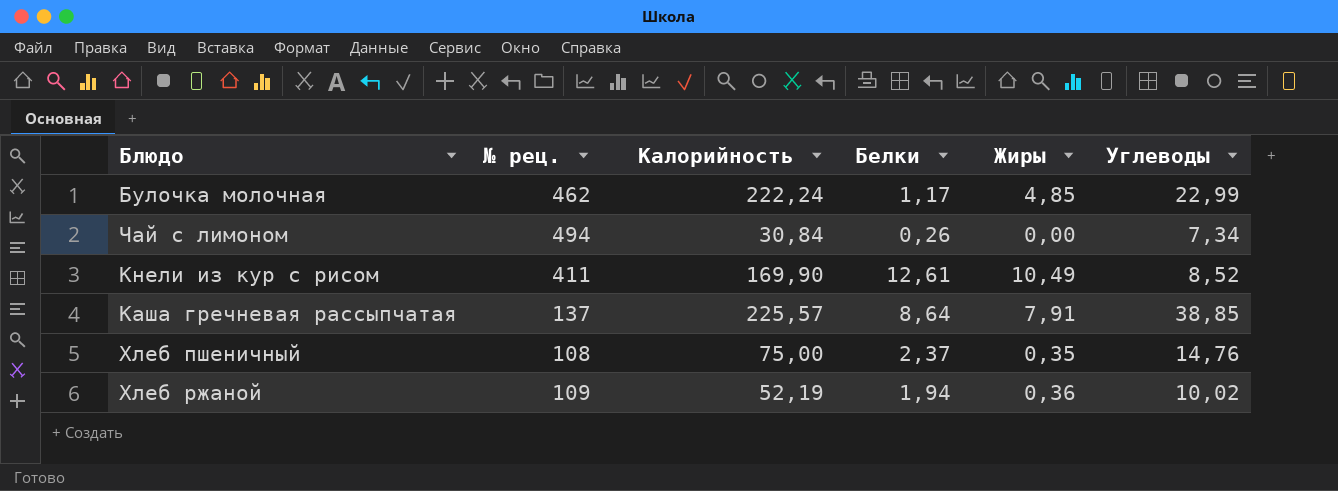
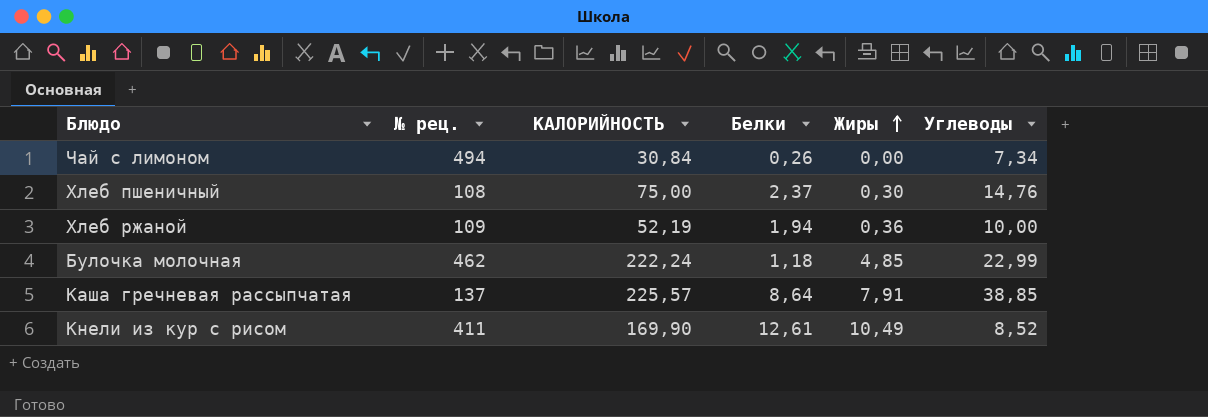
row order: none -> Жиры ascending
column name: Калорийность -> КАЛОРИЙНОСТЬ
Хлеб пшеничный | Жиры: 0,35 -> 0,30
Хлеб ржаной | Углеводы: 10,02 -> 10,00
Булочка молочная | Белки: 1,17 -> 1,18

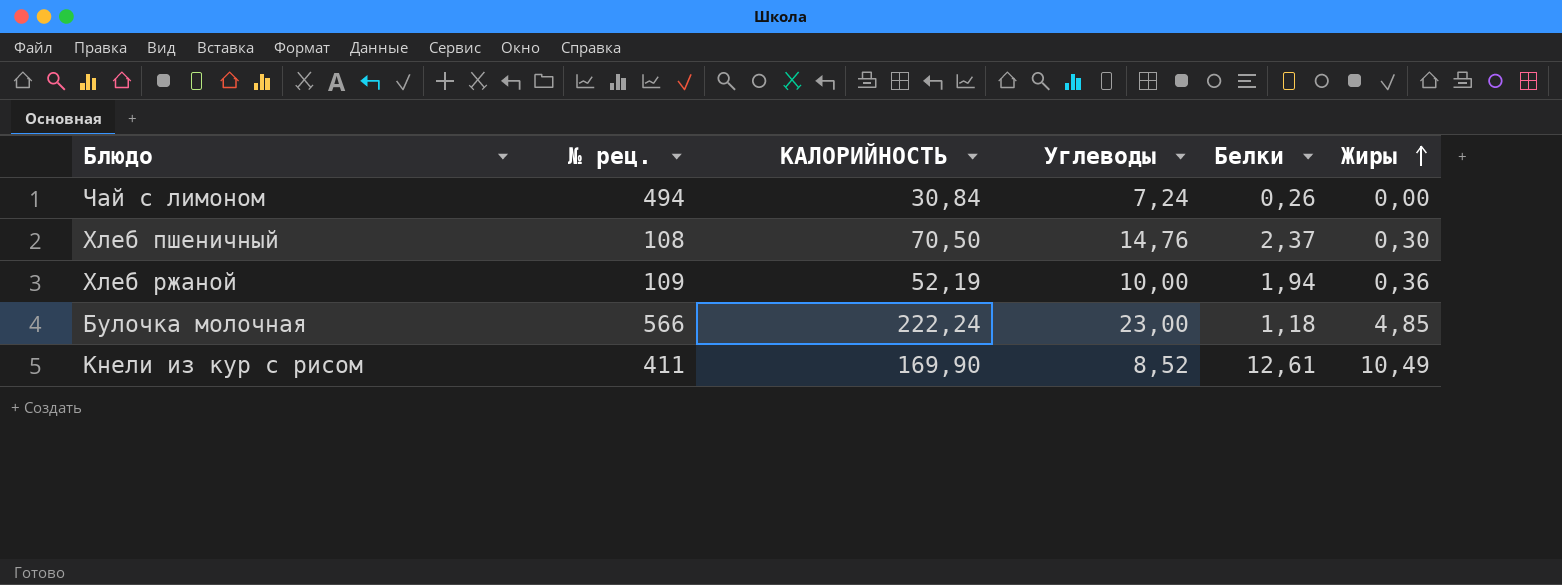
column Углеводы | position: 6 -> 4
row Каша гречневая рассыпчатая: 137 | 225,57 | 8,64 | 7,91 | 38,85 -> none
Чай с лимоном | Углеводы: 7,34 -> 7,24
Хлеб пшеничный | КАЛОРИЙНОСТЬ: 75,00 -> 70,50
Булочка молочная | № рец.: 462 -> 566
Булочка молочная | Углеводы: 22,99 -> 23,00

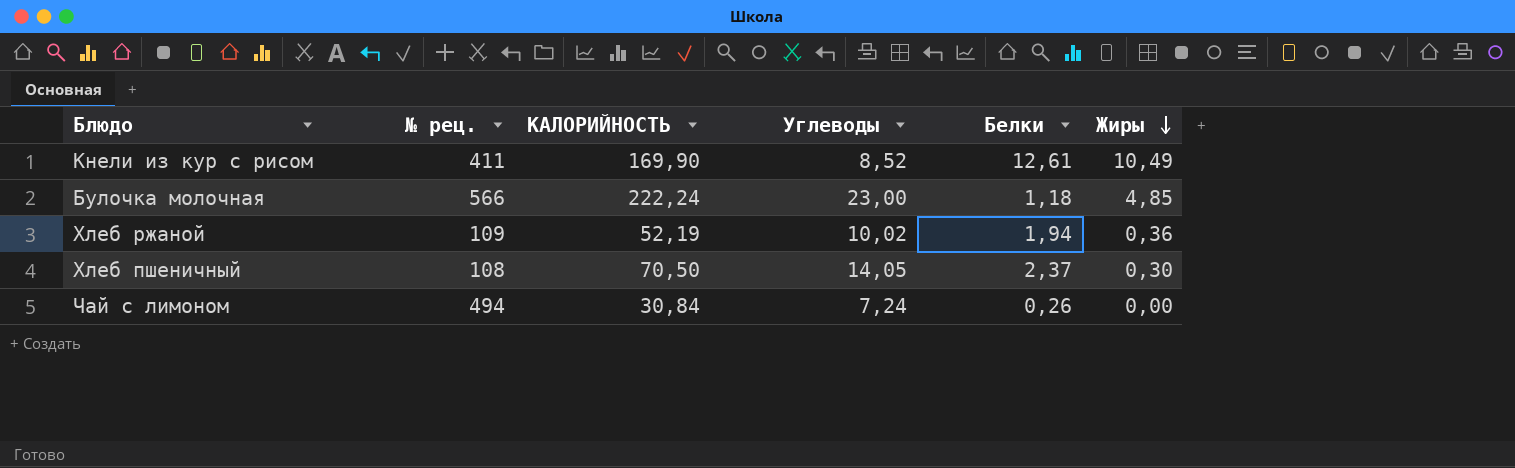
row order: Жиры ascending -> Жиры descending
Хлеб ржаной | Углеводы: 10,00 -> 10,02
Хлеб пшеничный | Углеводы: 14,76 -> 14,05

